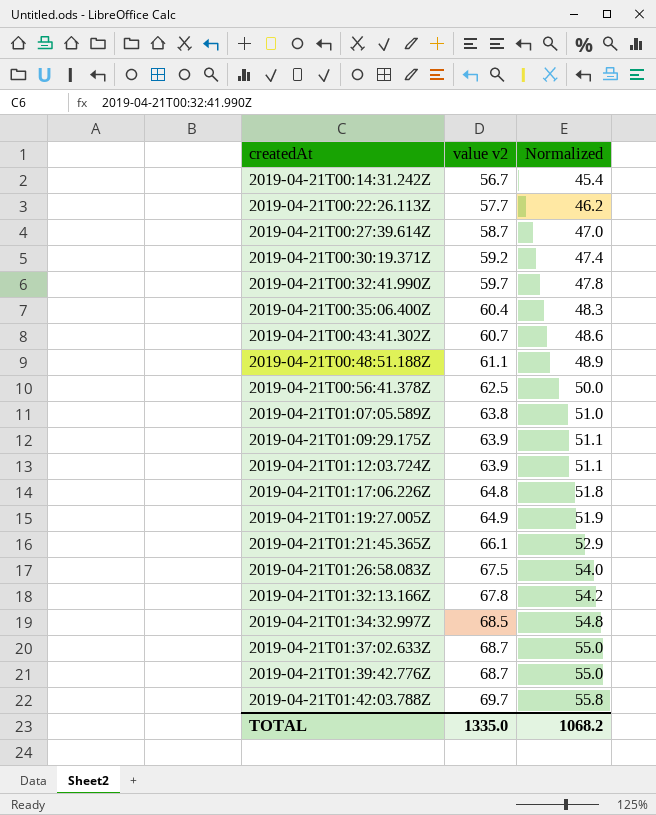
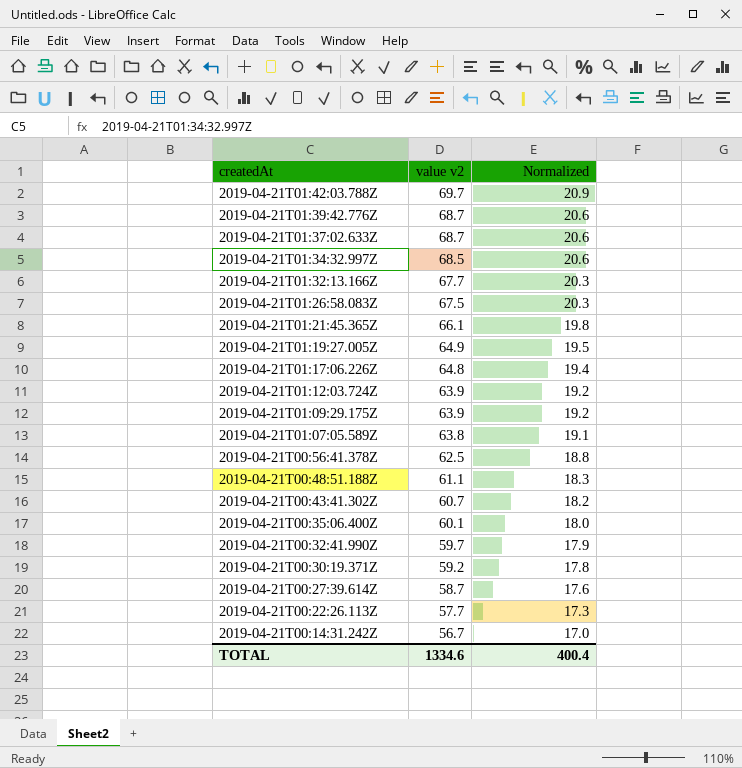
row order: createdAt ascending -> createdAt descending
column Normalized | formula: [value v2] * 0.8 -> [value v2] * 0.3
2019-04-21T01:32:13.166Z | value v2: 67.8 -> 67.7
2019-04-21T00:35:06.400Z | value v2: 60.4 -> 60.1
TOTAL | value v2: 1335.0 -> 1334.6
TOTAL | Normalized: 1068.2 -> 400.4

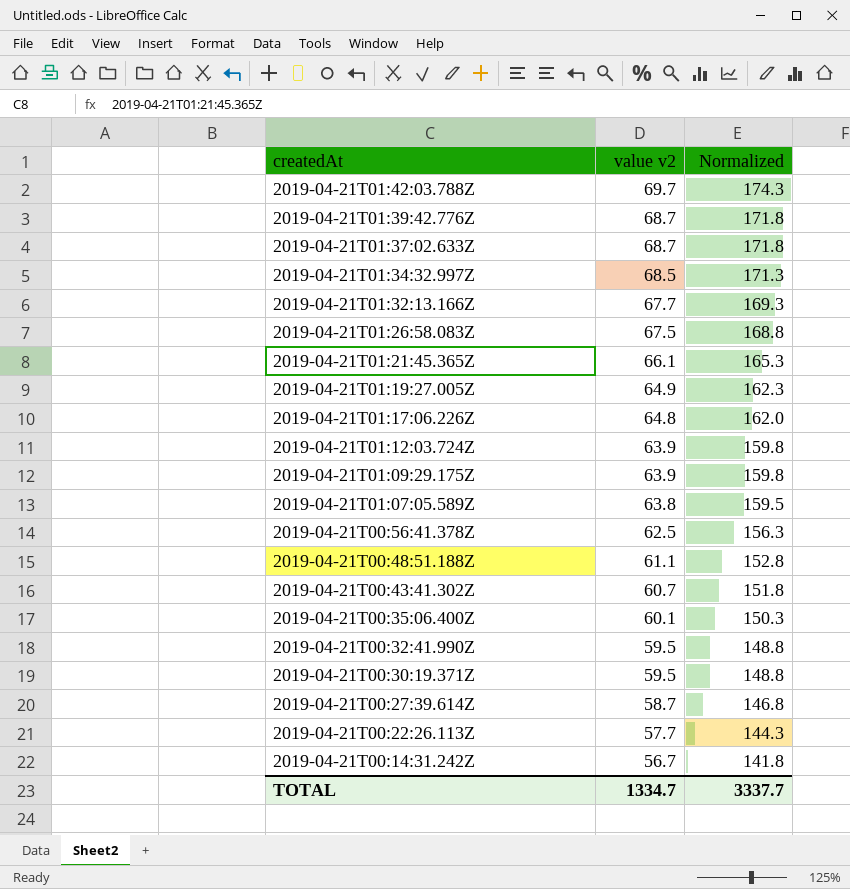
column Normalized | formula: [value v2] * 0.3 -> [value v2] * 2.5
2019-04-21T00:32:41.990Z | value v2: 59.7 -> 59.5
2019-04-21T00:30:19.371Z | value v2: 59.2 -> 59.5
TOTAL | value v2: 1334.6 -> 1334.7
TOTAL | Normalized: 400.4 -> 3337.7

